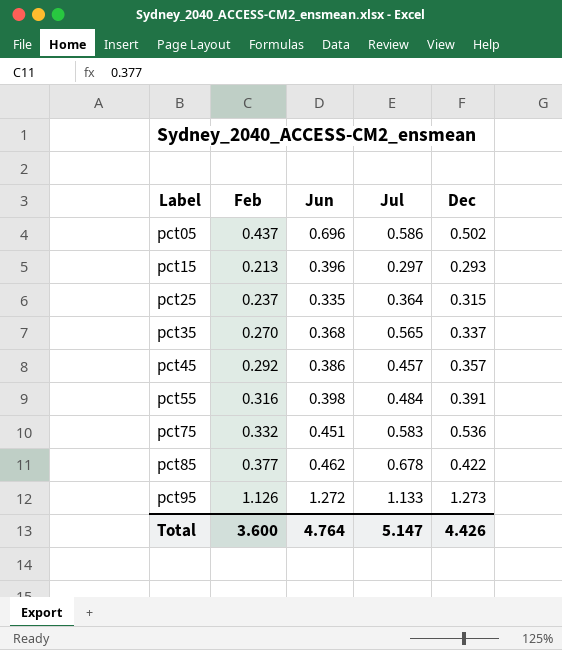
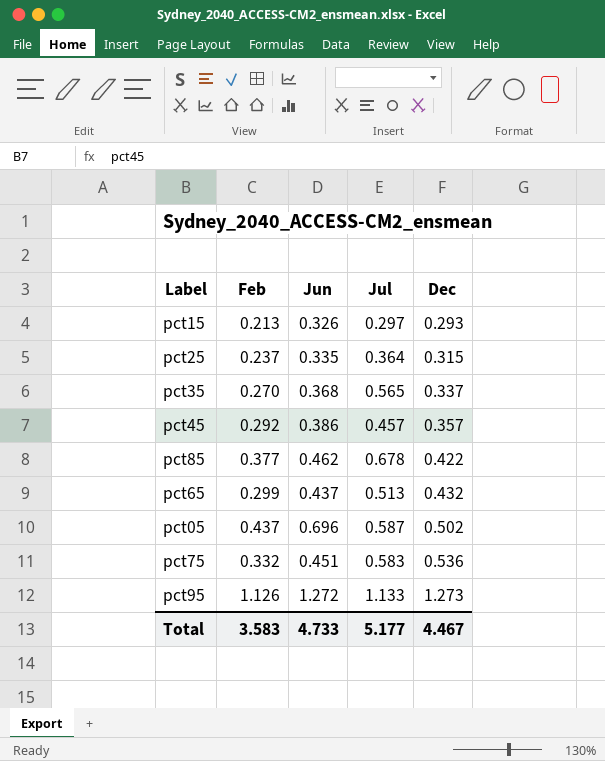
row order: Label ascending -> Dec ascending
row pct55: 0.316 | 0.398 | 0.484 | 0.391 -> none
pct15 | Jun: 0.396 -> 0.326
row pct65: none -> 0.299 | 0.437 | 0.513 | 0.432
pct05 | Jul: 0.586 -> 0.587
Total | Feb: 3.600 -> 3.583
Total | Jun: 4.764 -> 4.733
Total | Jul: 5.147 -> 5.177
Total | Dec: 4.426 -> 4.467

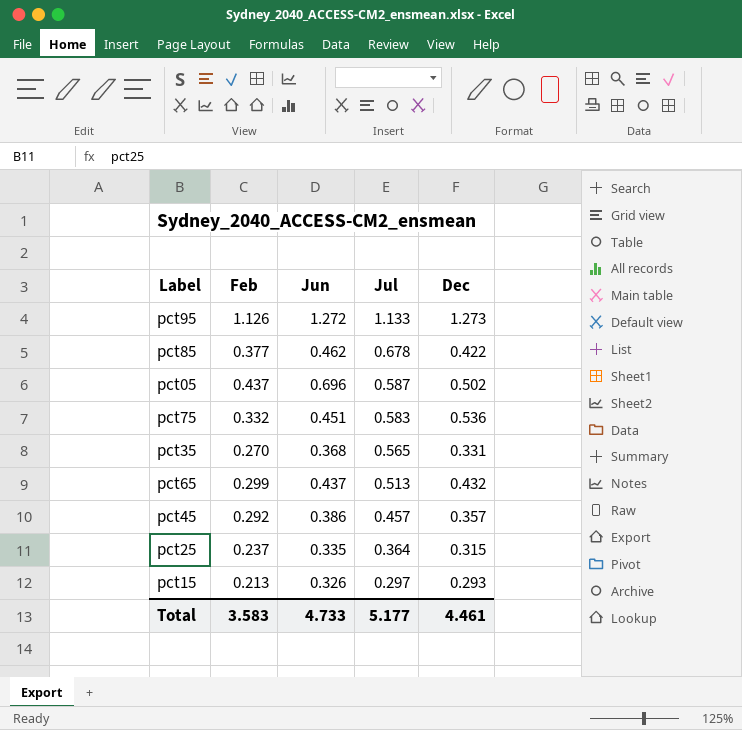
row order: Dec ascending -> Jul descending
pct35 | Dec: 0.337 -> 0.331
Total | Dec: 4.467 -> 4.461

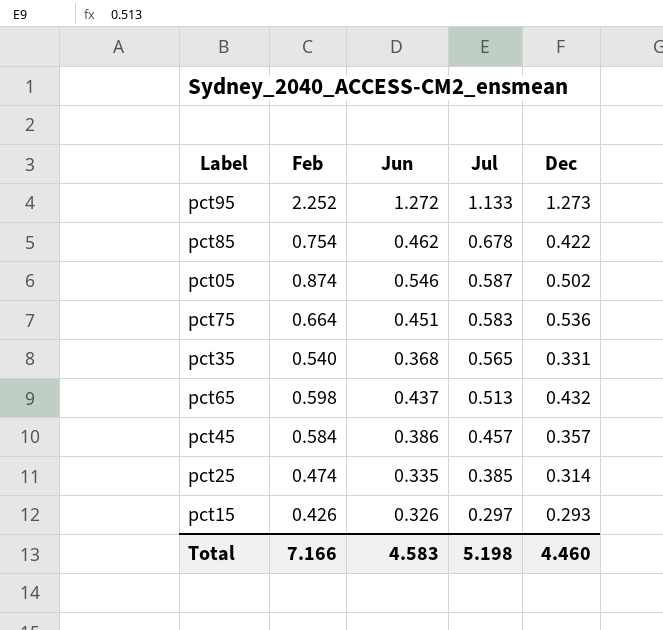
pct95 | Feb: 1.126 -> 2.252
pct85 | Feb: 0.377 -> 0.754
pct05 | Feb: 0.437 -> 0.874
pct05 | Jun: 0.696 -> 0.546
pct75 | Feb: 0.332 -> 0.664
pct35 | Feb: 0.270 -> 0.540
pct65 | Feb: 0.299 -> 0.598
pct45 | Feb: 0.292 -> 0.584
pct25 | Feb: 0.237 -> 0.474
pct25 | Jul: 0.364 -> 0.385
pct25 | Dec: 0.315 -> 0.314
pct15 | Feb: 0.213 -> 0.426
Total | Feb: 3.583 -> 7.166
Total | Jun: 4.733 -> 4.583
Total | Jul: 5.177 -> 5.198
Total | Dec: 4.461 -> 4.460

